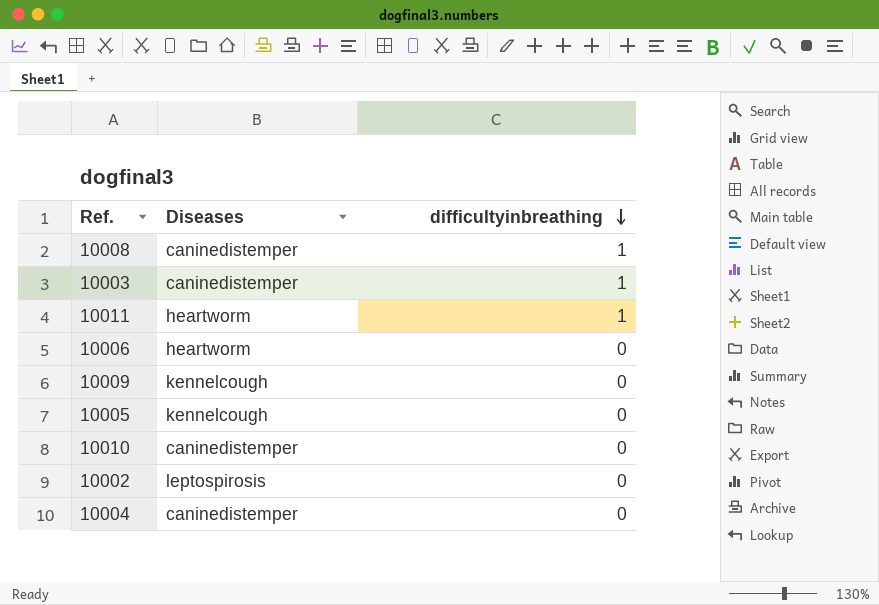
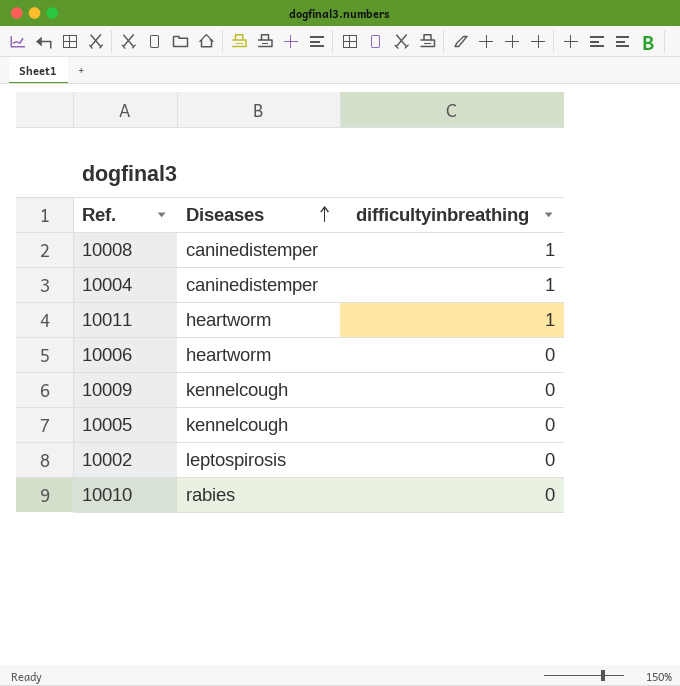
row order: difficultyinbreathing descending -> Diseases ascending
row 10003: caninedistemper | 1 -> none
10004 | difficultyinbreathing: 0 -> 1
10010 | Diseases: caninedistemper -> rabies

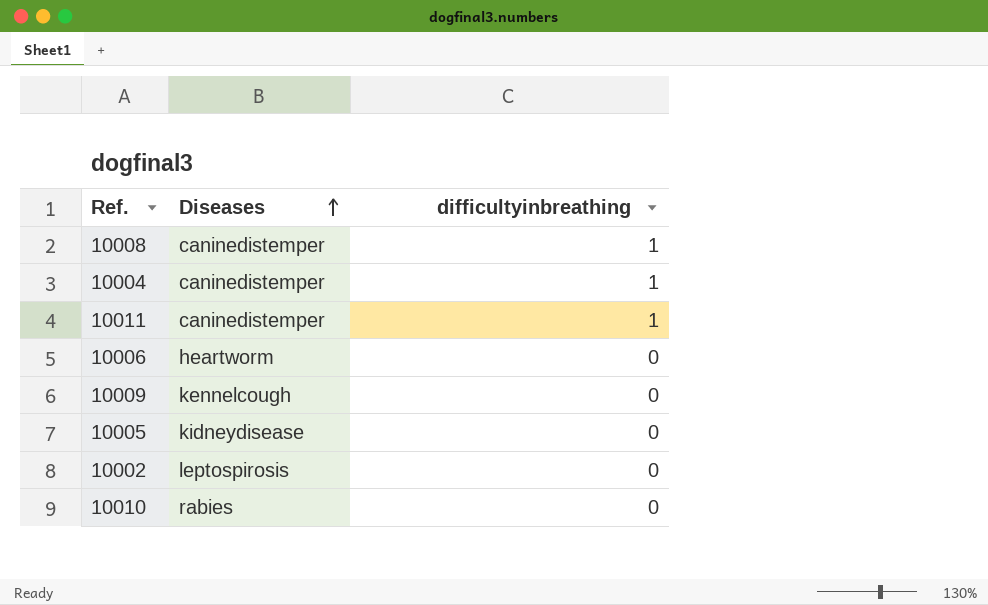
10011 | Diseases: heartworm -> caninedistemper
10005 | Diseases: kennelcough -> kidneydisease

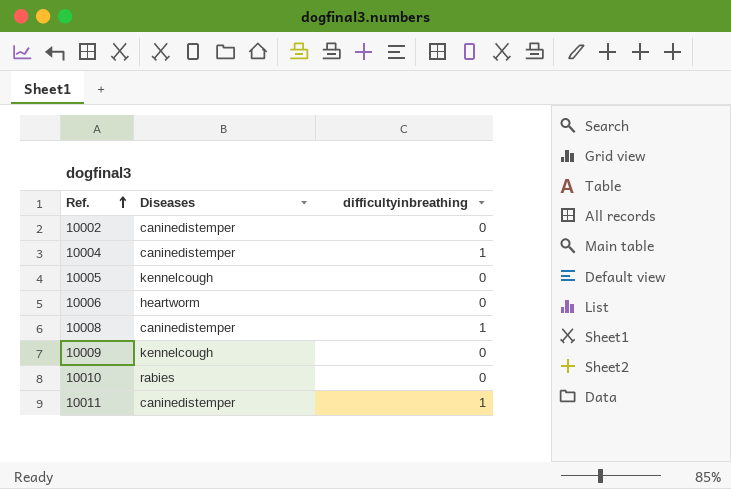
row order: Diseases ascending -> Ref. ascending
10002 | Diseases: leptospirosis -> caninedistemper
10005 | Diseases: kidneydisease -> kennelcough

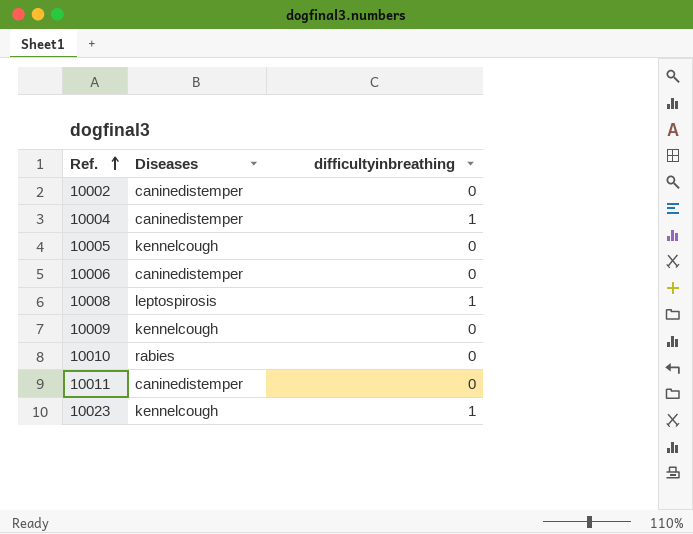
10006 | Diseases: heartworm -> caninedistemper
10008 | Diseases: caninedistemper -> leptospirosis
10011 | difficultyinbreathing: 1 -> 0
row 10023: none -> kennelcough | 1

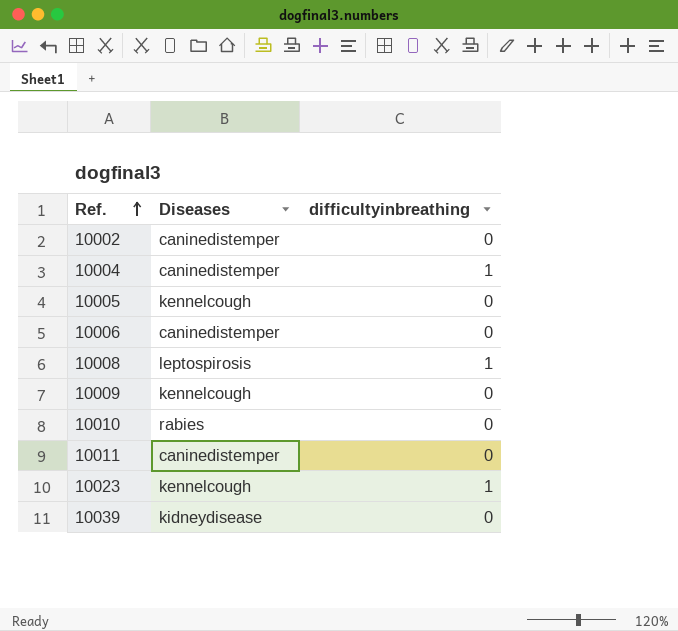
row 10039: none -> kidneydisease | 0

